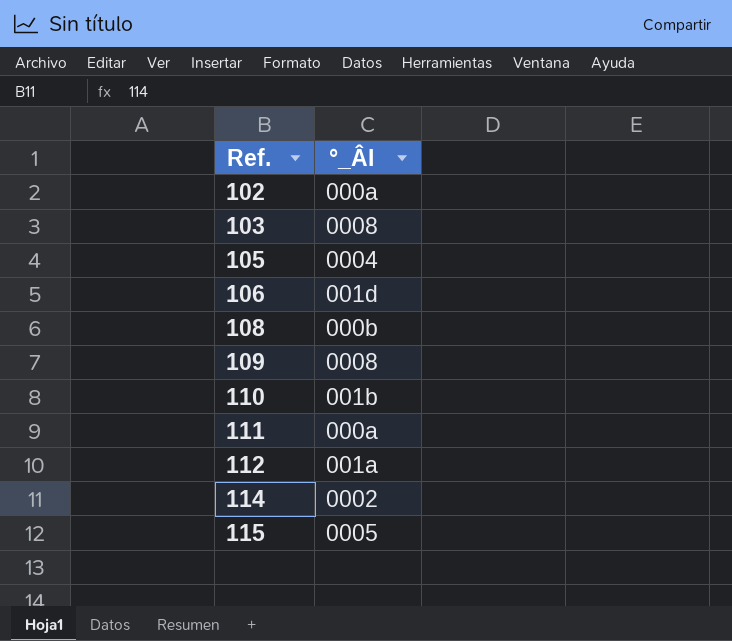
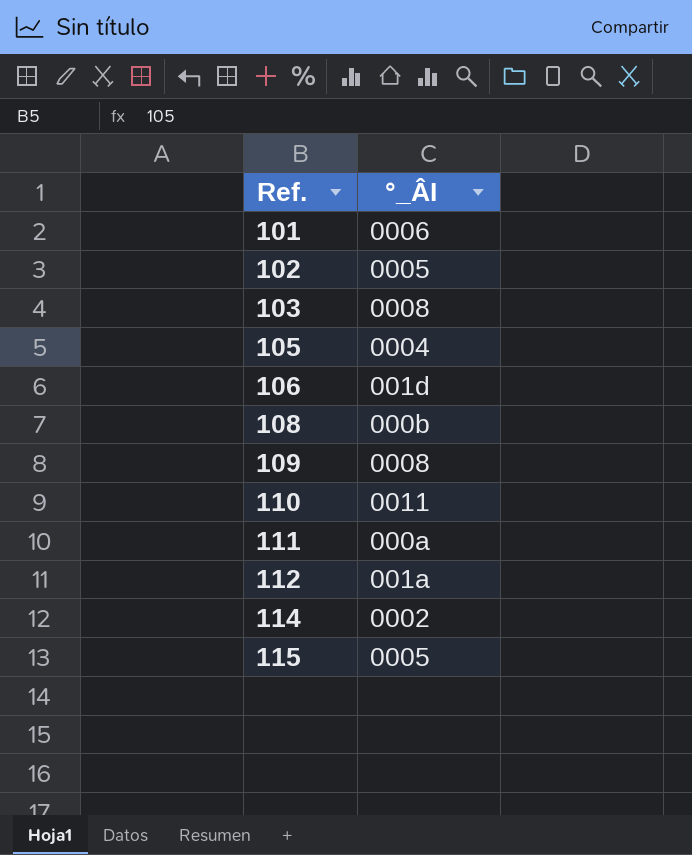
row 101: none -> 0006
102 | °_ÂI: 000a -> 0005
110 | °_ÂI: 001b -> 0011

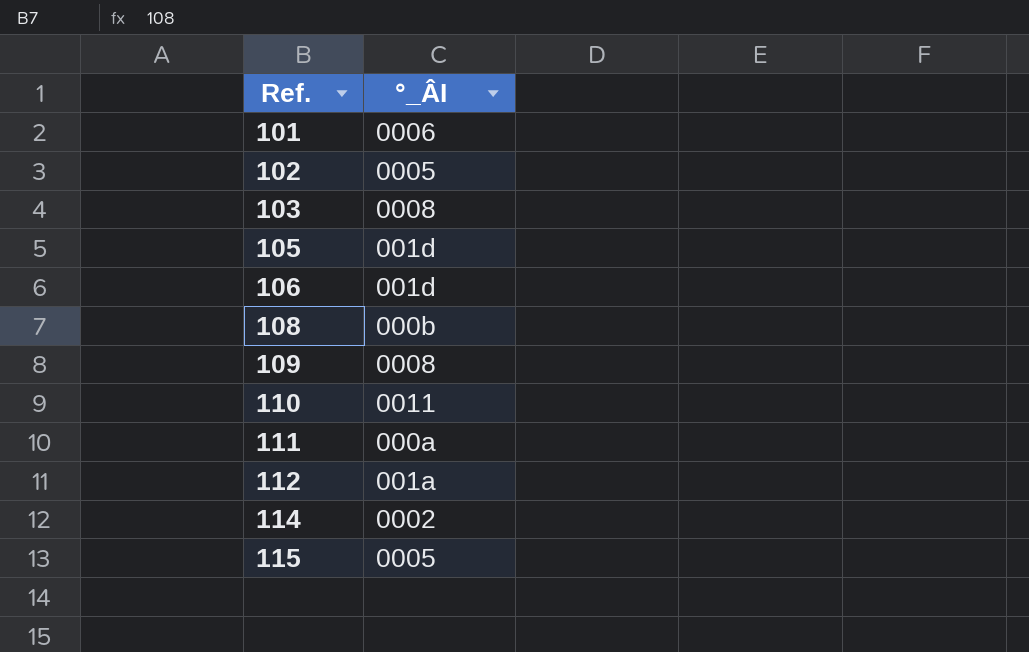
105 | °_ÂI: 0004 -> 001d

